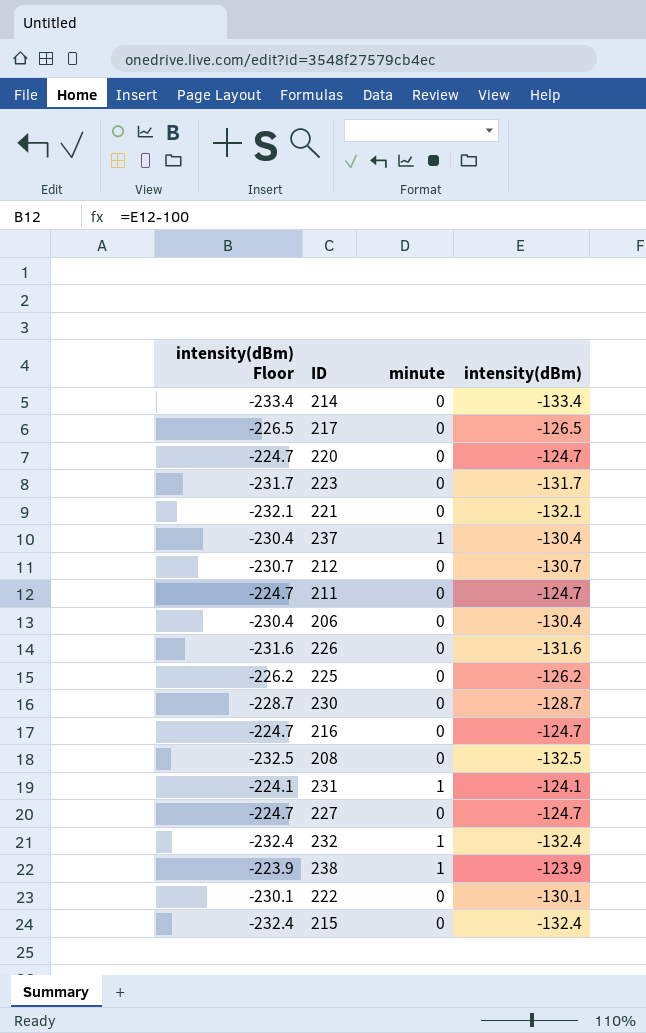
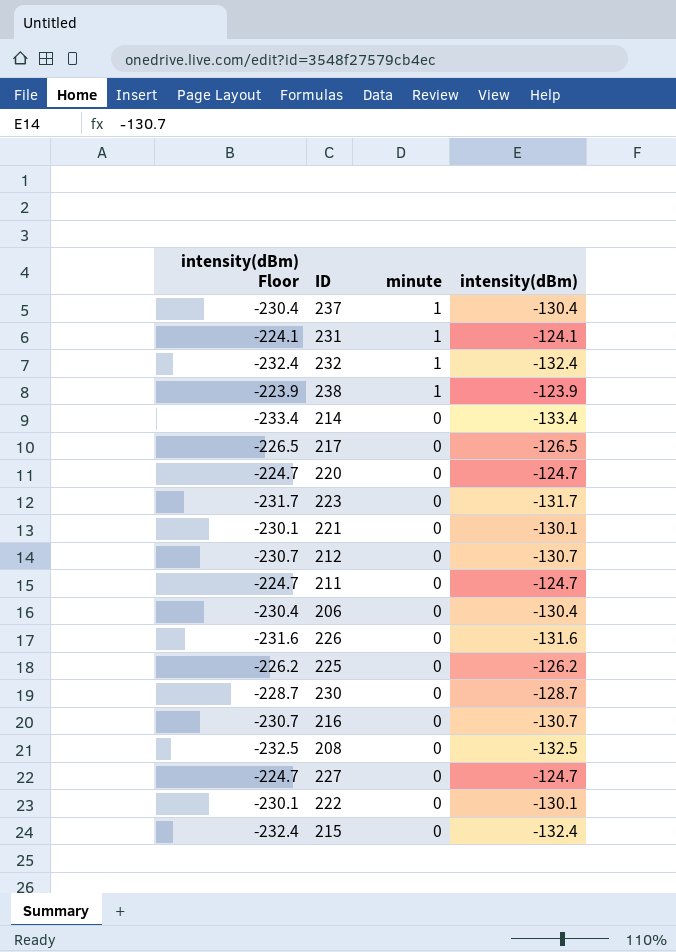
row order: none -> minute descending
221 | intensity(dBm) Floor: -232.1 -> -230.1
221 | intensity(dBm): -132.1 -> -130.1
216 | intensity(dBm) Floor: -224.7 -> -230.7
216 | intensity(dBm): -124.7 -> -130.7

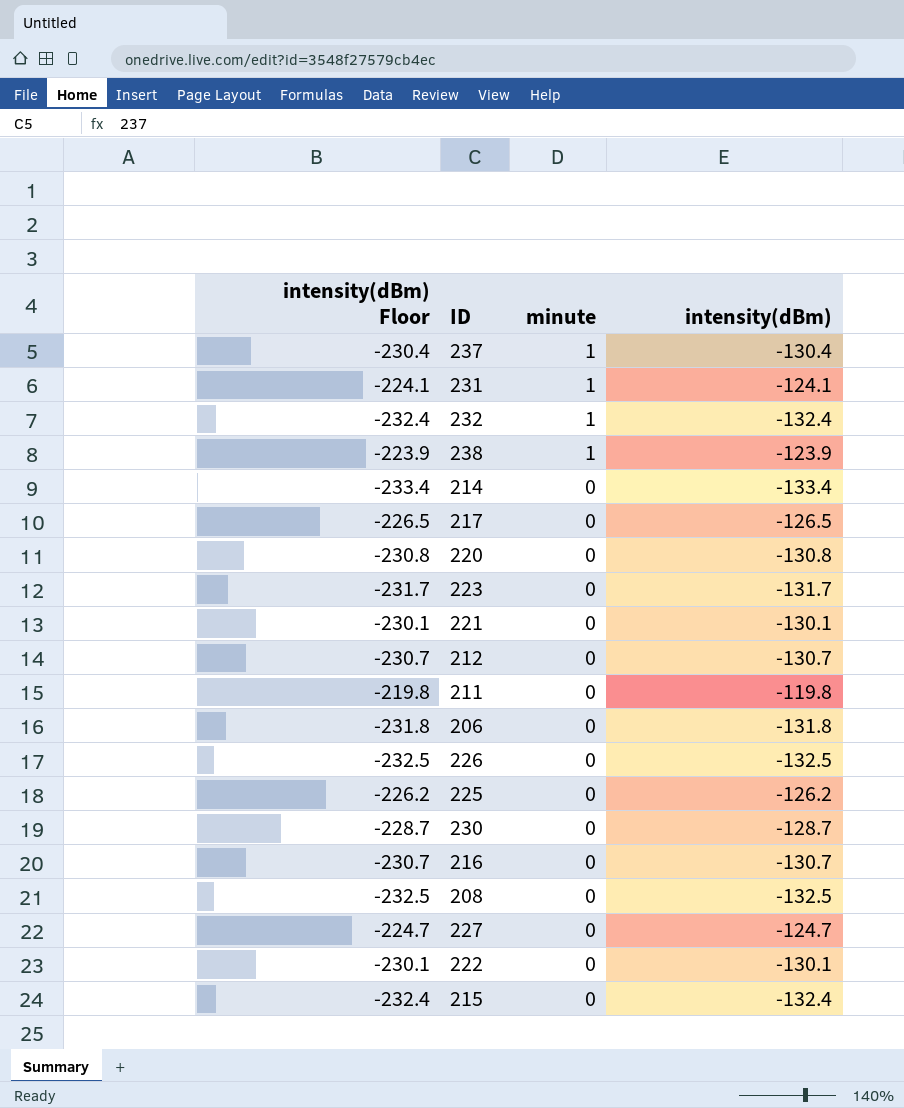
220 | intensity(dBm) Floor: -224.7 -> -230.8
220 | intensity(dBm): -124.7 -> -130.8
211 | intensity(dBm) Floor: -224.7 -> -219.8
211 | intensity(dBm): -124.7 -> -119.8
206 | intensity(dBm) Floor: -230.4 -> -231.8
206 | intensity(dBm): -130.4 -> -131.8
226 | intensity(dBm) Floor: -231.6 -> -232.5
226 | intensity(dBm): -131.6 -> -132.5

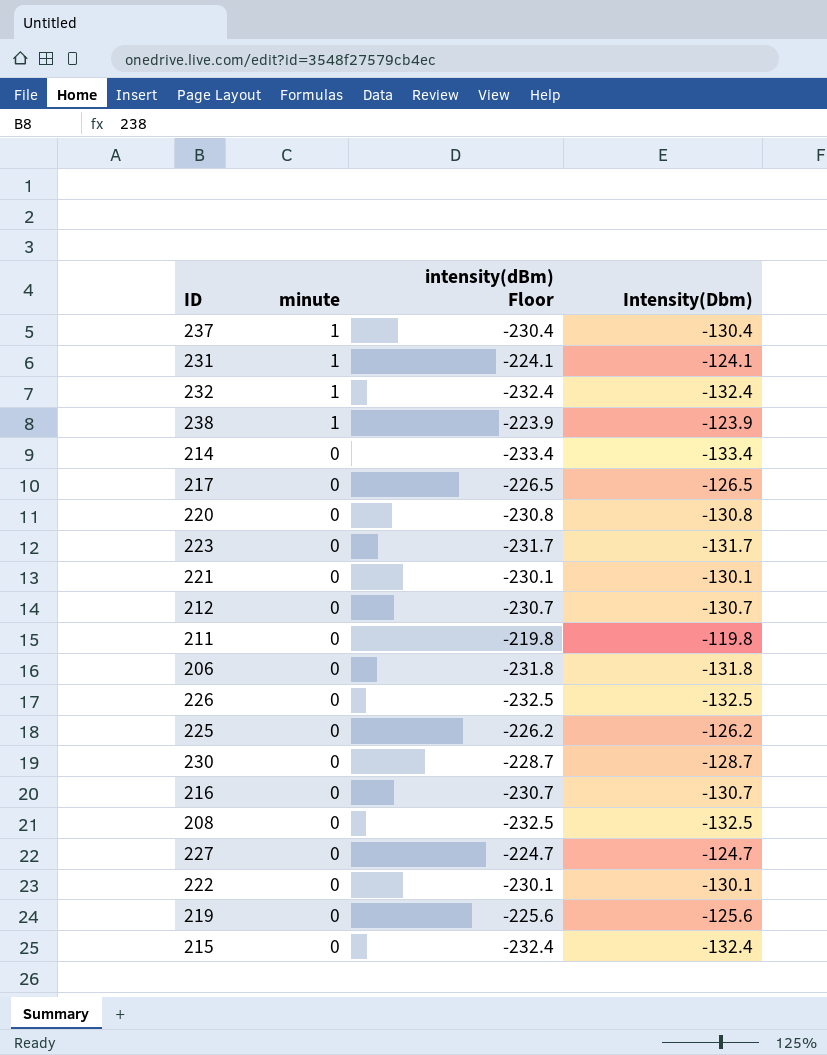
column intensity(dBm) Floor | position: 1 -> 3
column name: intensity(dBm) -> Intensity(Dbm)
row 219: none -> 0 | -225.6 | -125.6

